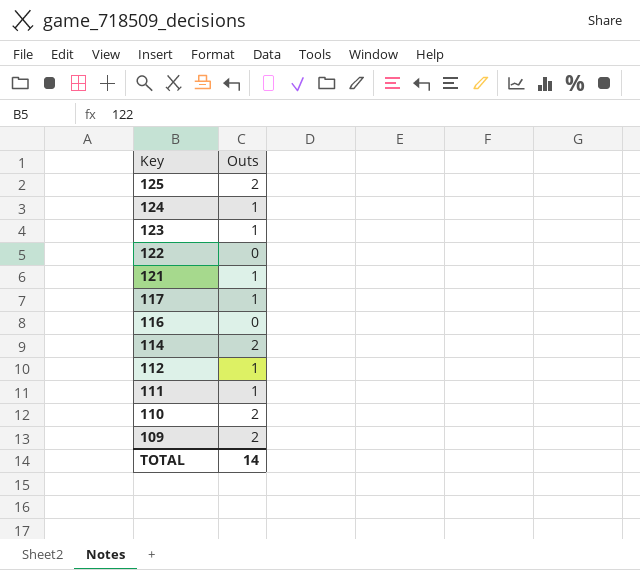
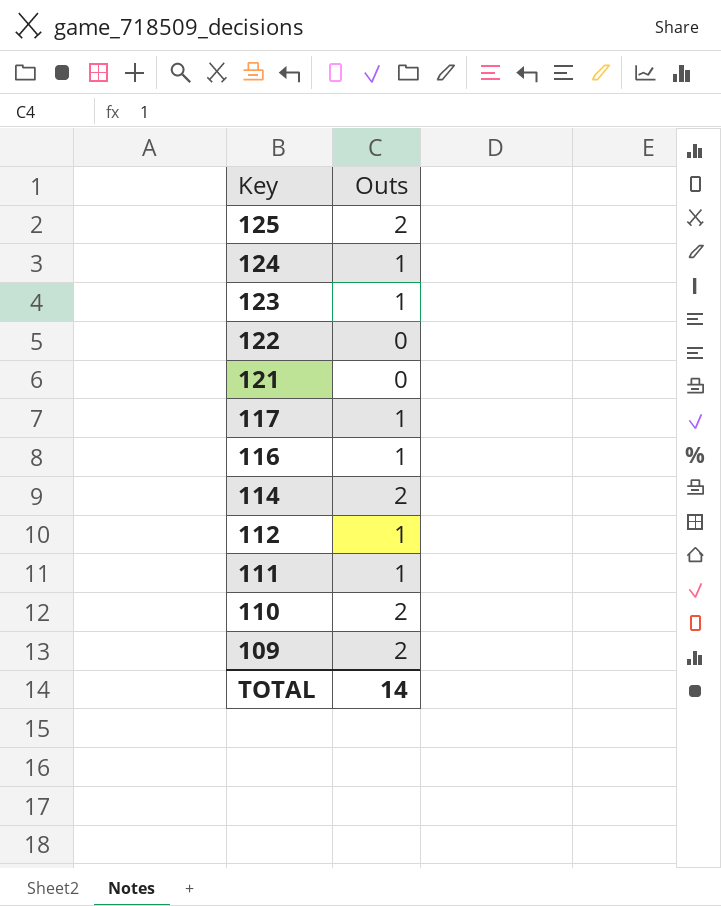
121 | Outs: 1 -> 0
116 | Outs: 0 -> 1

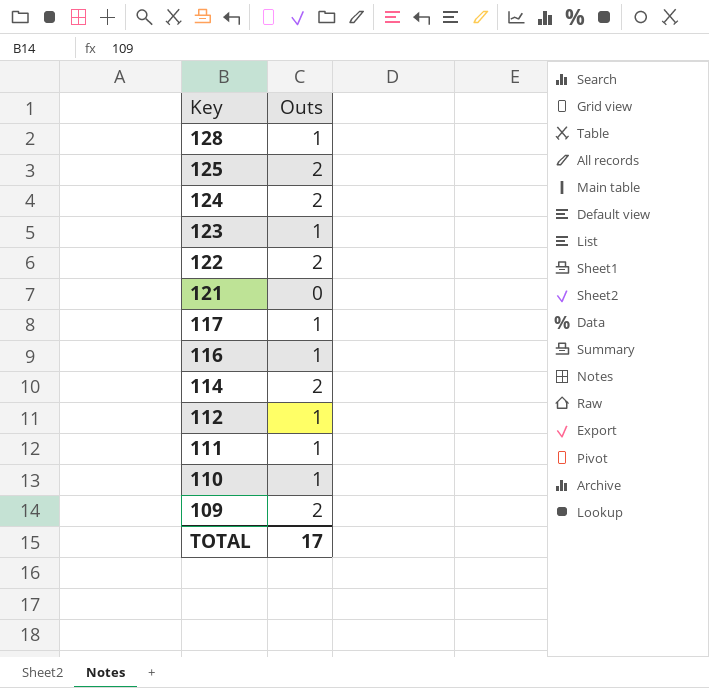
row 128: none -> 1
124 | Outs: 1 -> 2
122 | Outs: 0 -> 2
110 | Outs: 2 -> 1
TOTAL | Outs: 14 -> 17

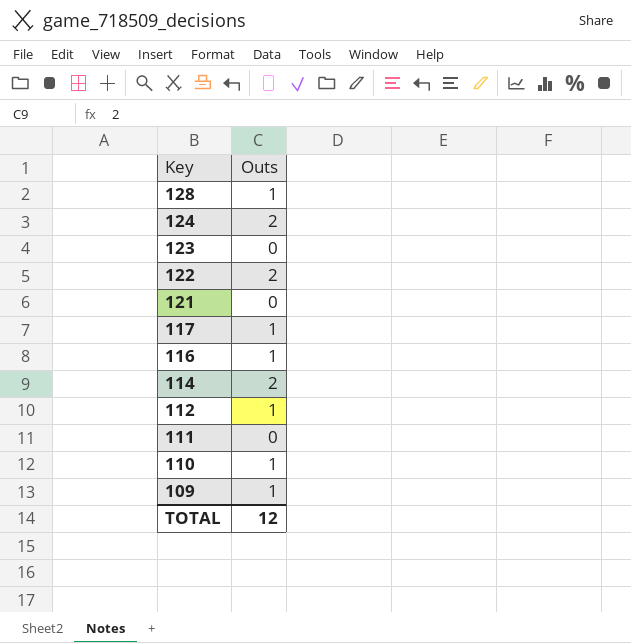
row 125: 2 -> none
123 | Outs: 1 -> 0
111 | Outs: 1 -> 0
109 | Outs: 2 -> 1
TOTAL | Outs: 17 -> 12

